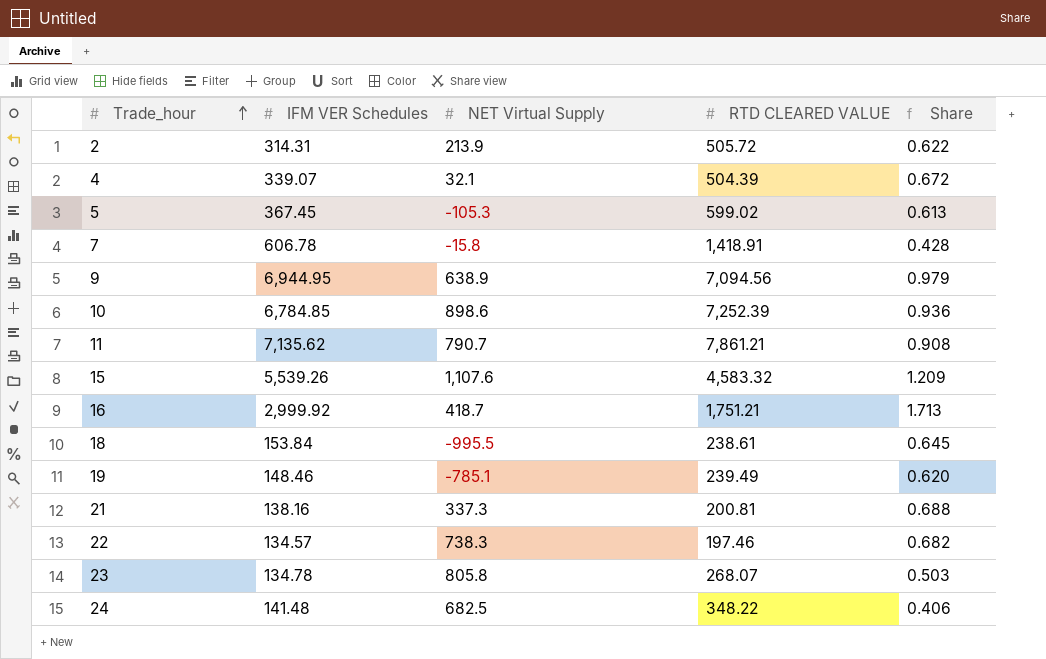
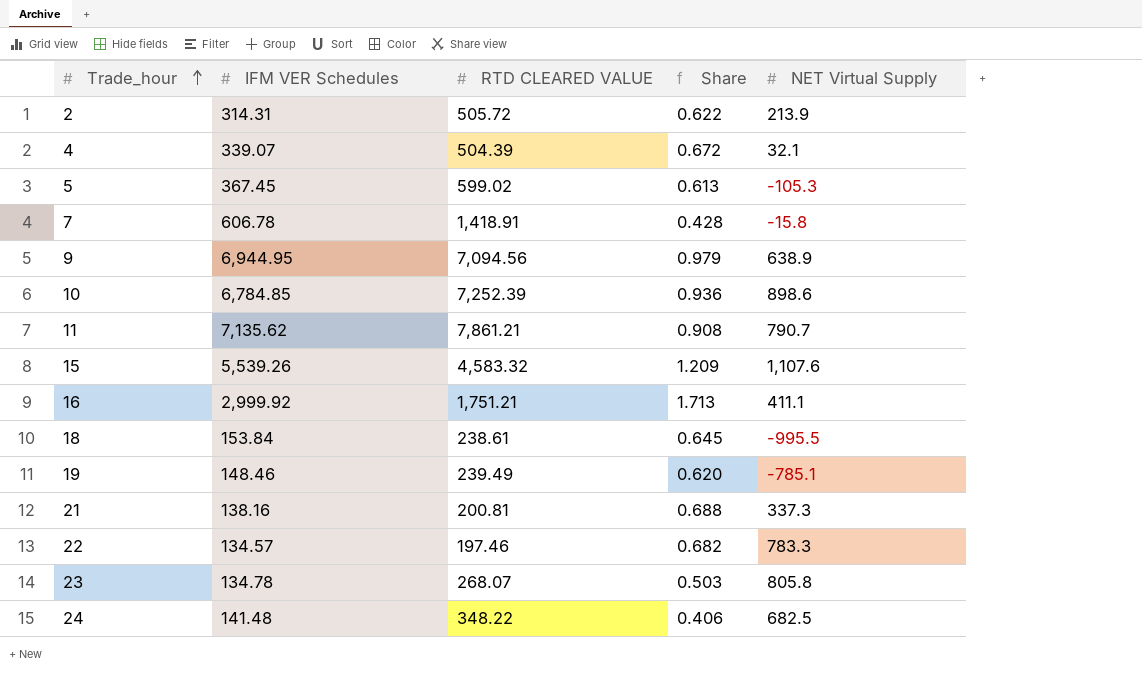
column NET Virtual Supply | position: 3 -> 5
16 | NET Virtual Supply: 418.7 -> 411.1
22 | NET Virtual Supply: 738.3 -> 783.3

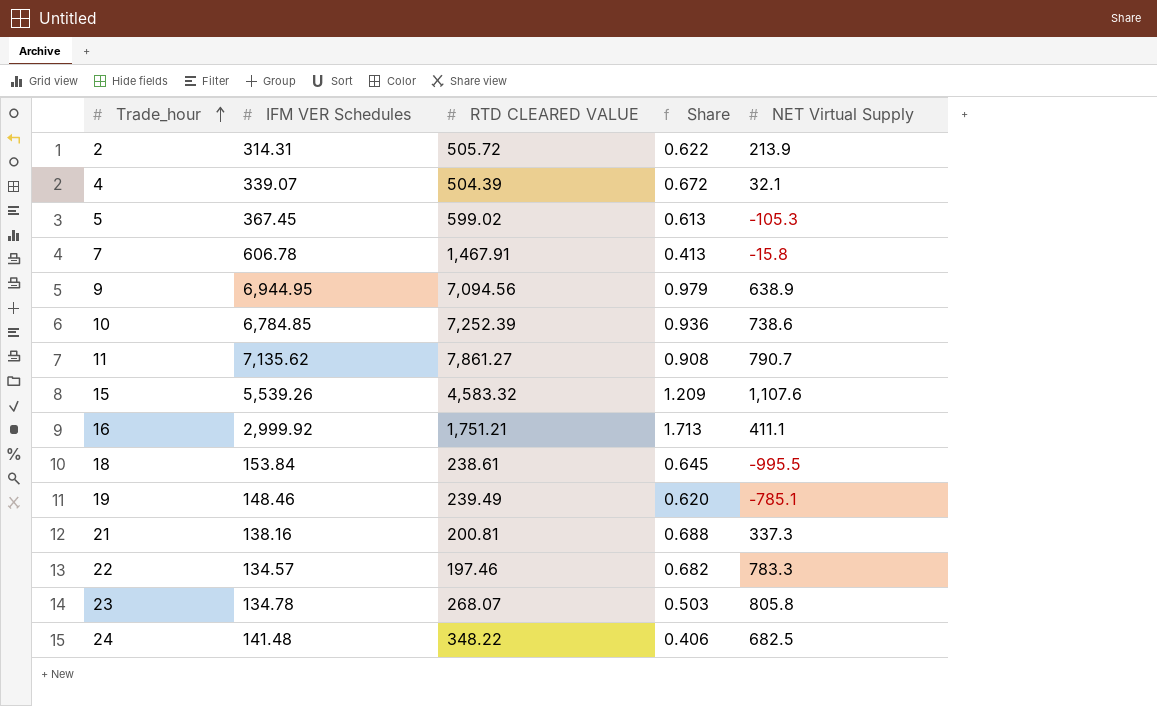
7 | RTD CLEARED VALUE: 1,418.91 -> 1,467.91
7 | Share: 0.428 -> 0.413
10 | NET Virtual Supply: 898.6 -> 738.6
11 | RTD CLEARED VALUE: 7,861.21 -> 7,861.27

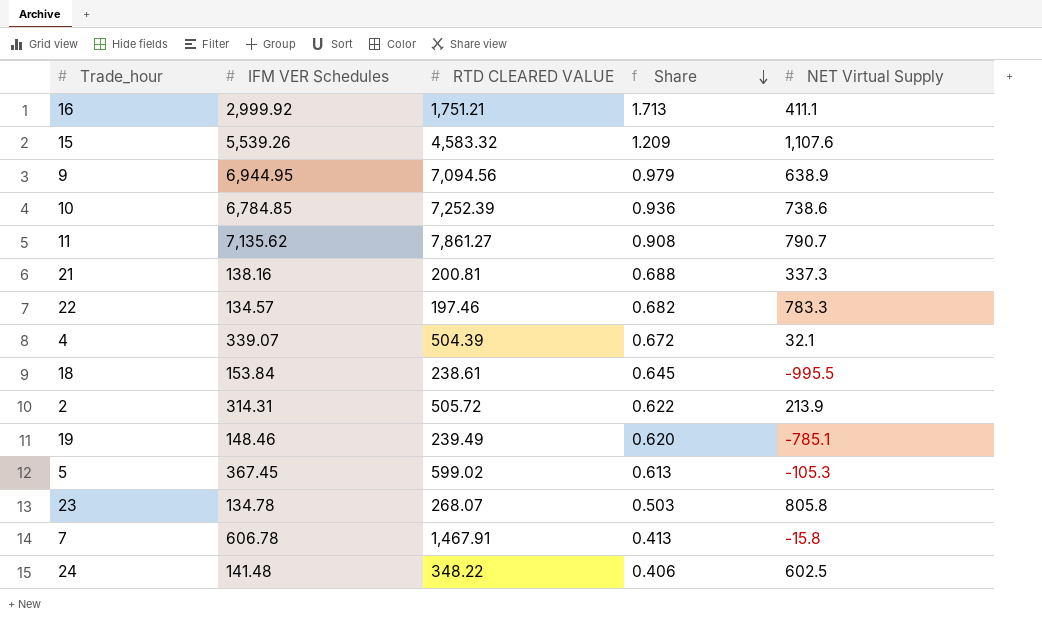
row order: Trade_hour ascending -> Share descending
24 | NET Virtual Supply: 682.5 -> 602.5

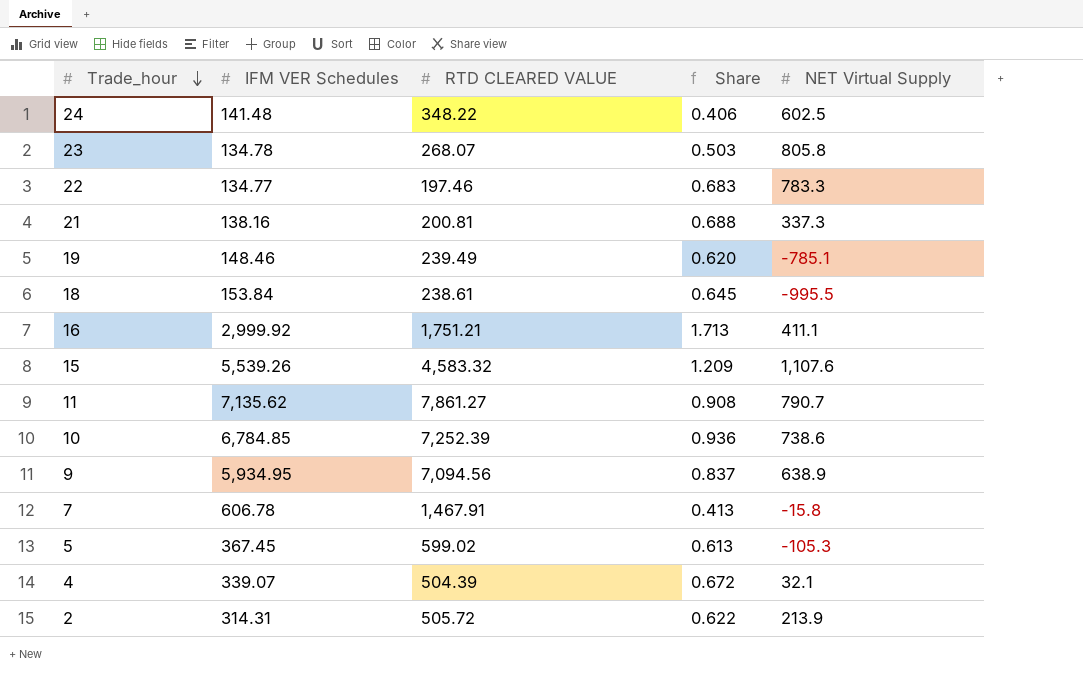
row order: Share descending -> Trade_hour descending
22 | IFM VER Schedules: 134.57 -> 134.77
22 | Share: 0.682 -> 0.683
9 | IFM VER Schedules: 6,944.95 -> 5,934.95
9 | Share: 0.979 -> 0.837

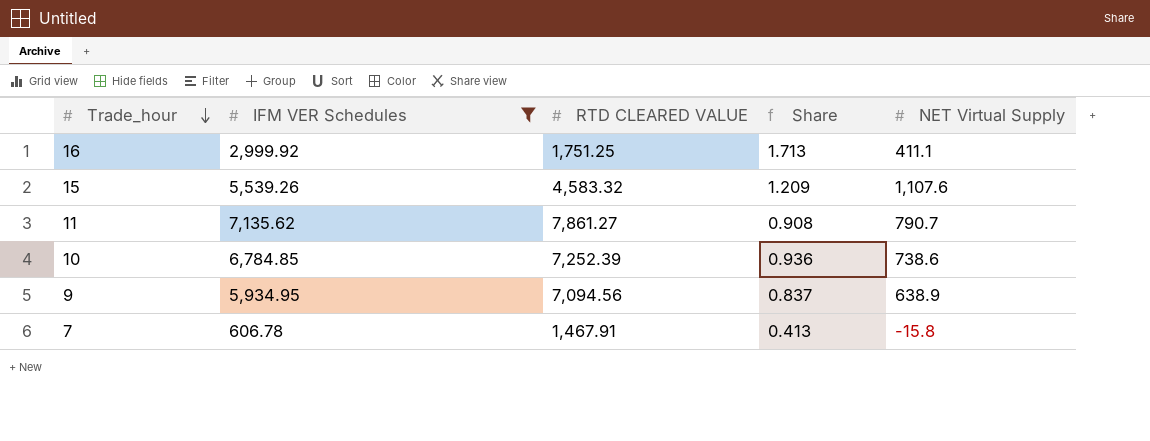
filter: none -> IFM VER Schedules >= 606.78
16 | RTD CLEARED VALUE: 1,751.21 -> 1,751.25

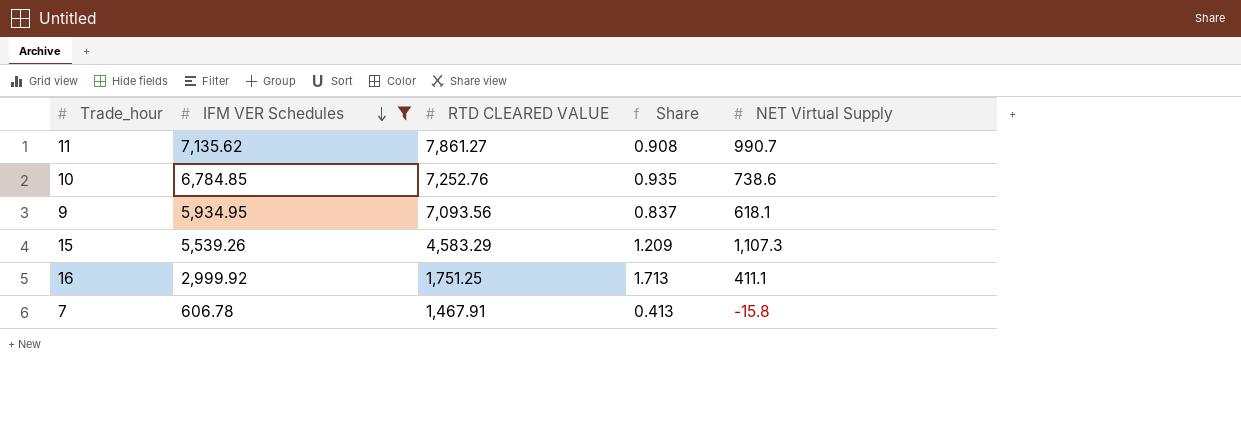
row order: Trade_hour descending -> IFM VER Schedules descending
11 | NET Virtual Supply: 790.7 -> 990.7
10 | RTD CLEARED VALUE: 7,252.39 -> 7,252.76
10 | Share: 0.936 -> 0.935
9 | RTD CLEARED VALUE: 7,094.56 -> 7,093.56
9 | NET Virtual Supply: 638.9 -> 618.1
15 | RTD CLEARED VALUE: 4,583.32 -> 4,583.29
15 | NET Virtual Supply: 1,107.6 -> 1,107.3

